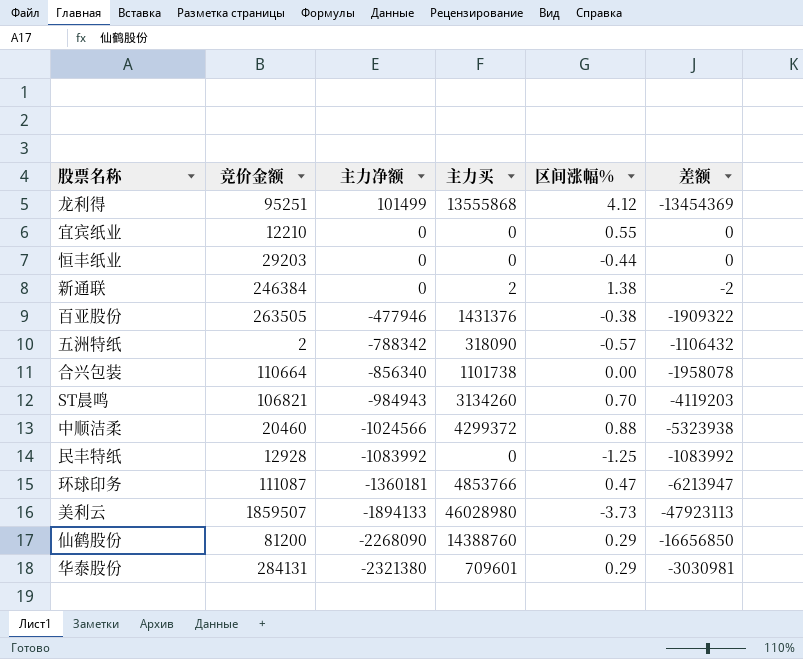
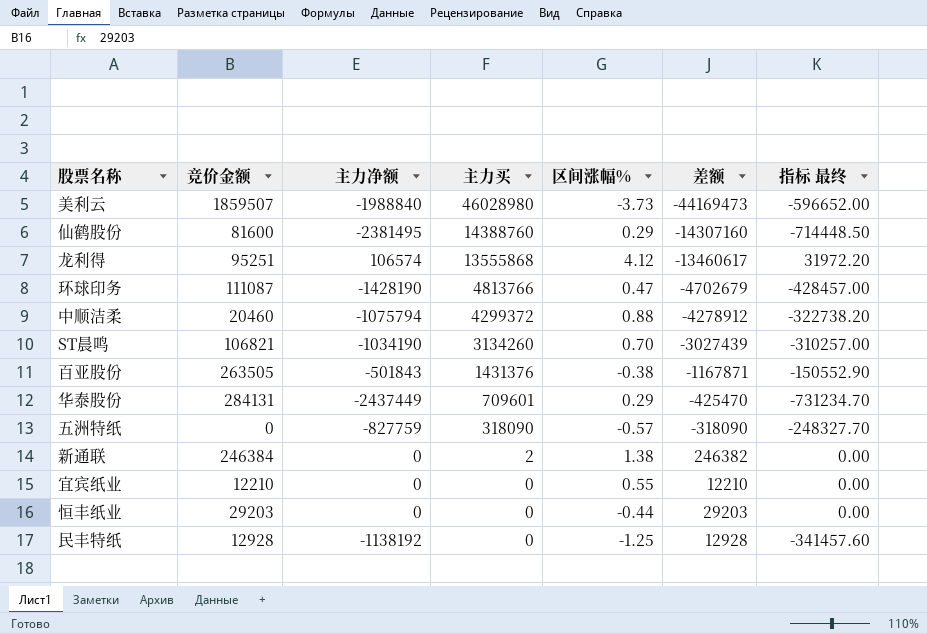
row order: 主力净额 descending -> 主力买 descending
column 差额 | formula: [主力净额] - [主力买] -> [竞价金额] - [主力买]
column 指标 最终 | formula: none -> [主力净额] * 0.3
row 合兴包装: 110664 | -856340 | 1101738 | 0.00 | -1958078 -> none
美利云 | 主力净额: -1894133 -> -1988840
仙鹤股份 | 竞价金额: 81200 -> 81600
仙鹤股份 | 主力净额: -2268090 -> -2381495
龙利得 | 主力净额: 101499 -> 106574
环球印务 | 主力净额: -1360181 -> -1428190
环球印务 | 主力买: 4853766 -> 4813766
中顺洁柔 | 主力净额: -1024566 -> -1075794
ST晨鸣 | 主力净额: -984943 -> -1034190
百亚股份 | 主力净额: -477946 -> -501843
华泰股份 | 主力净额: -2321380 -> -2437449
五洲特纸 | 竞价金额: 2 -> 0
五洲特纸 | 主力净额: -788342 -> -827759
民丰特纸 | 主力净额: -1083992 -> -1138192

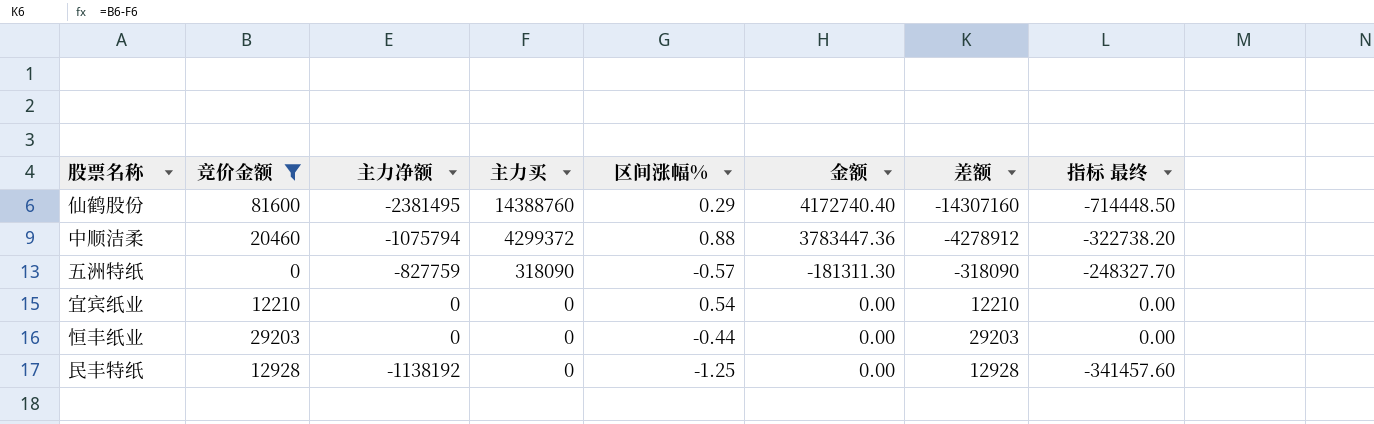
filter: none -> 竞价金额 <= 81600
column 金额 | formula: none -> [主力买] * [区间涨幅%]
宜宾纸业 | 区间涨幅%: 0.55 -> 0.54

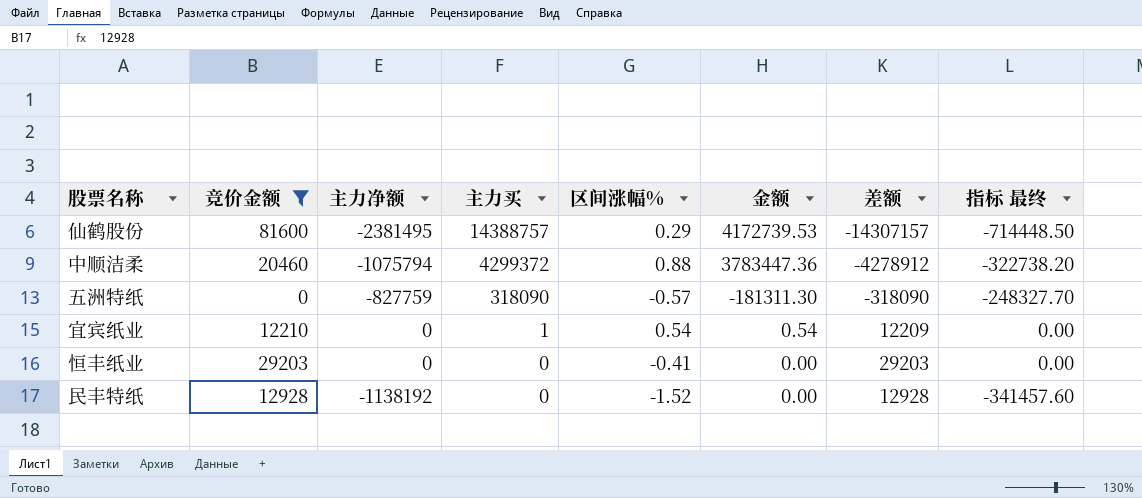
仙鹤股份 | 主力买: 14388760 -> 14388757
仙鹤股份 | 金额: 4172740.40 -> 4172739.53
仙鹤股份 | 差额: -14307160 -> -14307157
宜宾纸业 | 主力买: 0 -> 1
宜宾纸业 | 金额: 0.00 -> 0.54
宜宾纸业 | 差额: 12210 -> 12209
恒丰纸业 | 区间涨幅%: -0.44 -> -0.41
民丰特纸 | 区间涨幅%: -1.25 -> -1.52

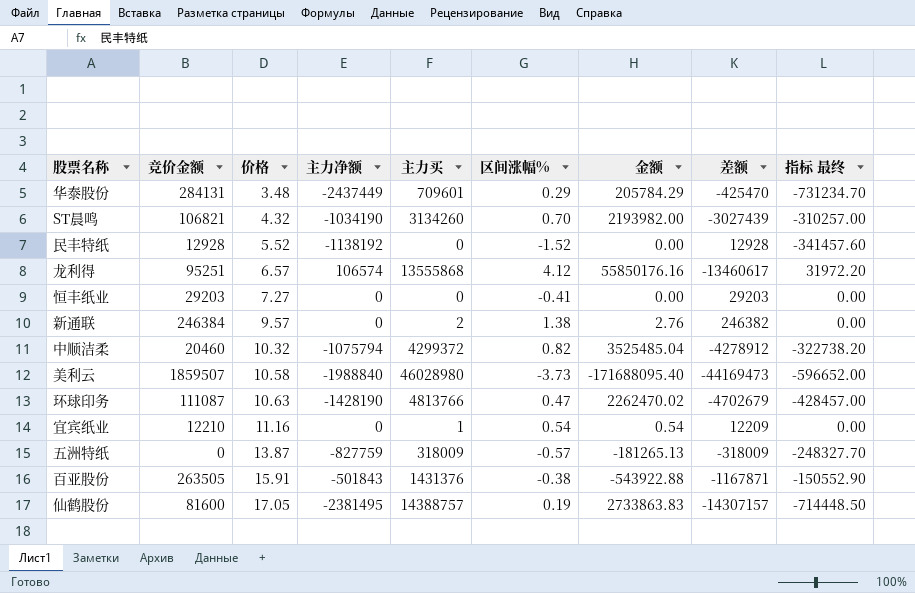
filter: 竞价金额 <= 81600 -> none
row order: 主力买 descending -> 价格 ascending
column 价格 | position: none -> 3
中顺洁柔 | 区间涨幅%: 0.88 -> 0.82
中顺洁柔 | 金额: 3783447.36 -> 3525485.04
五洲特纸 | 主力买: 318090 -> 318009
五洲特纸 | 金额: -181311.30 -> -181265.13
五洲特纸 | 差额: -318090 -> -318009
仙鹤股份 | 区间涨幅%: 0.29 -> 0.19
仙鹤股份 | 金额: 4172739.53 -> 2733863.83

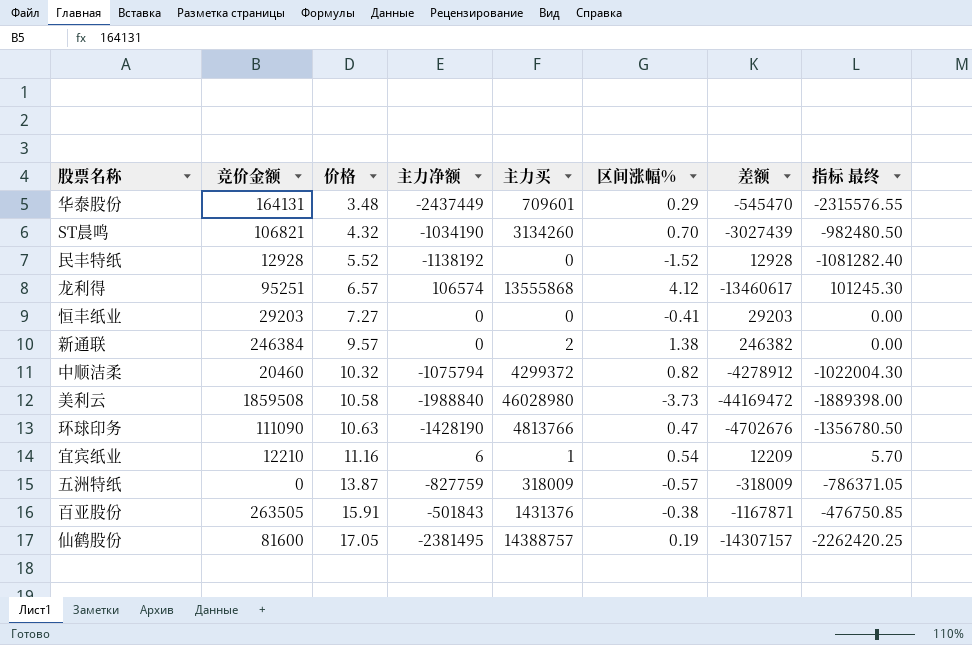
column 金额 | formula: [主力买] * [区间涨幅%] -> none
column 指标 最终 | formula: [主力净额] * 0.3 -> [主力净额] * 0.95
华泰股份 | 竞价金额: 284131 -> 164131
华泰股份 | 差额: -425470 -> -545470
美利云 | 竞价金额: 1859507 -> 1859508
美利云 | 差额: -44169473 -> -44169472
环球印务 | 竞价金额: 111087 -> 111090
环球印务 | 差额: -4702679 -> -4702676
宜宾纸业 | 主力净额: 0 -> 6

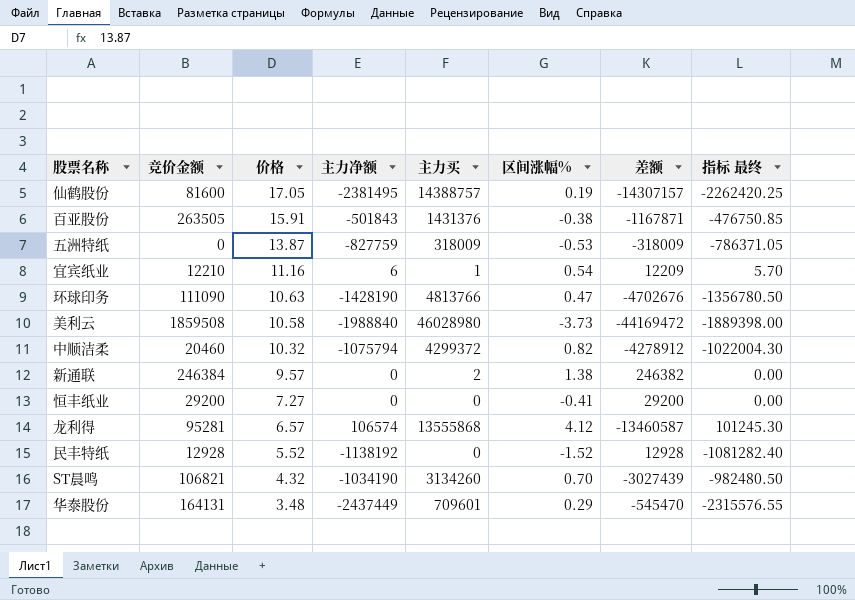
row order: 价格 ascending -> 价格 descending
五洲特纸 | 区间涨幅%: -0.57 -> -0.53
恒丰纸业 | 竞价金额: 29203 -> 29200
恒丰纸业 | 差额: 29203 -> 29200
龙利得 | 竞价金额: 95251 -> 95281
龙利得 | 差额: -13460617 -> -13460587

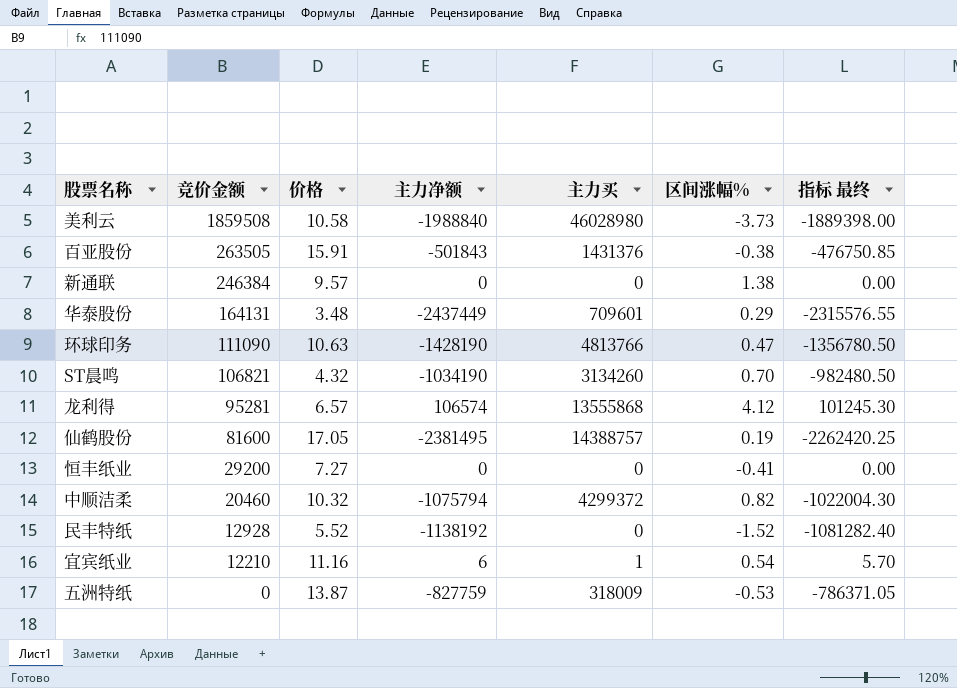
row order: 价格 descending -> 竞价金额 descending
column 差额 | formula: [竞价金额] - [主力买] -> none
新通联 | 主力买: 2 -> 0

